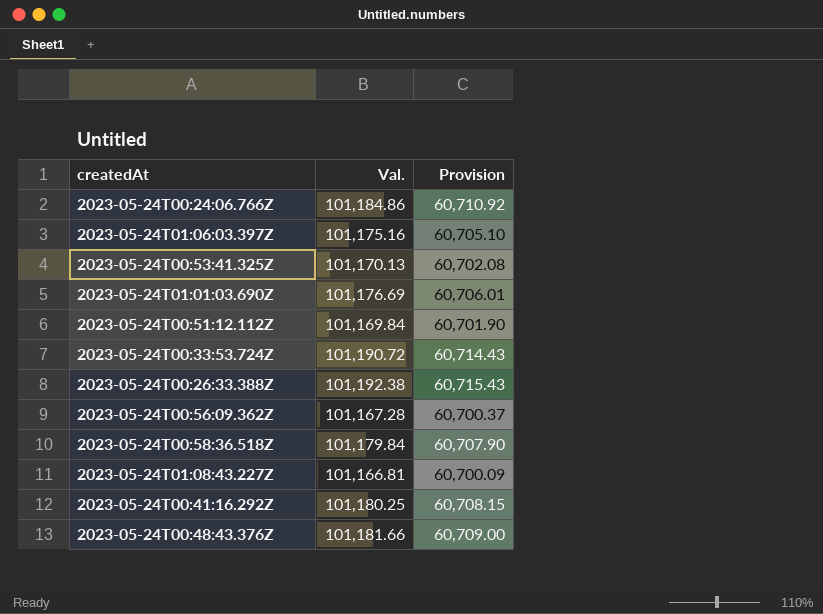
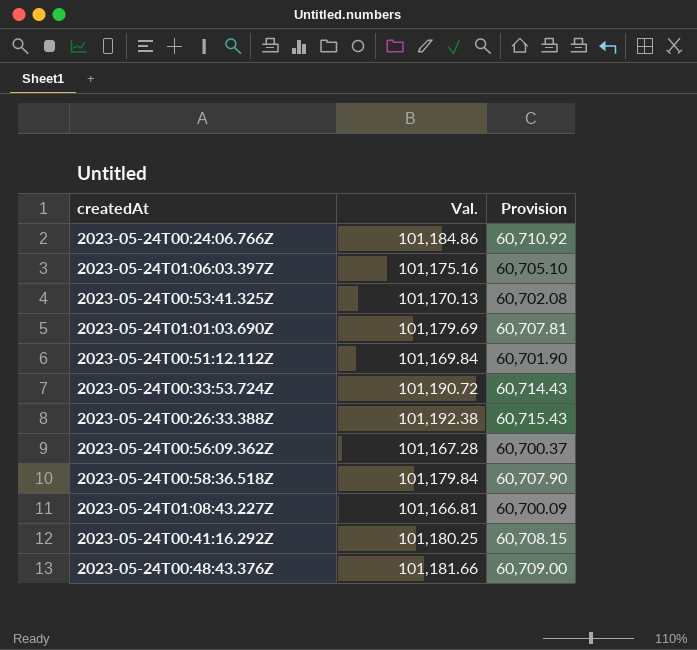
2023-05-24T01:01:03.690Z | Val.: 101,176.69 -> 101,179.69
2023-05-24T01:01:03.690Z | Provision: 60,706.01 -> 60,707.81

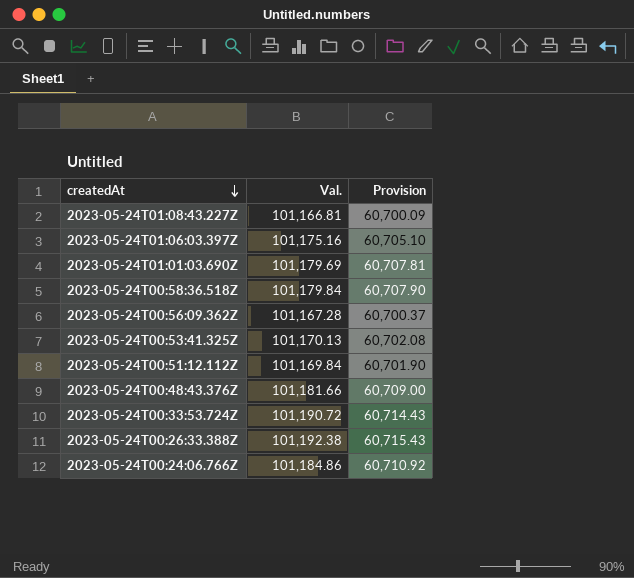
row order: none -> createdAt descending
row 2023-05-24T00:41:16.292Z: 101,180.25 | 60,708.15 -> none

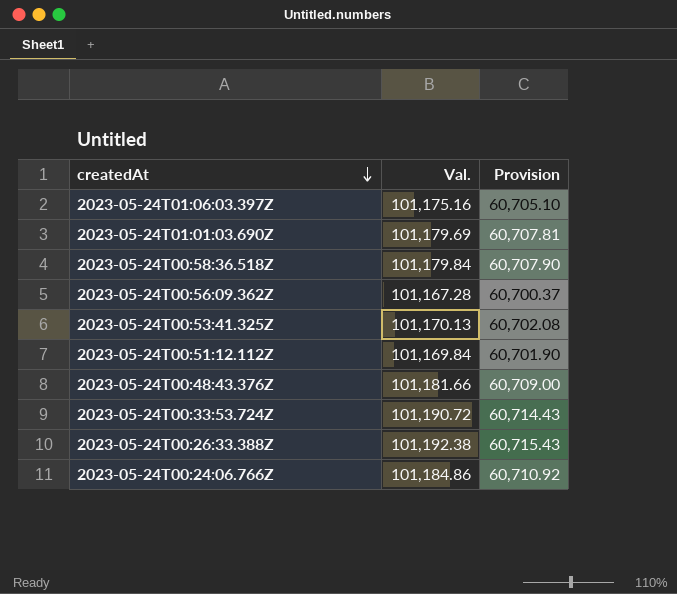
row 2023-05-24T01:08:43.227Z: 101,166.81 | 60,700.09 -> none

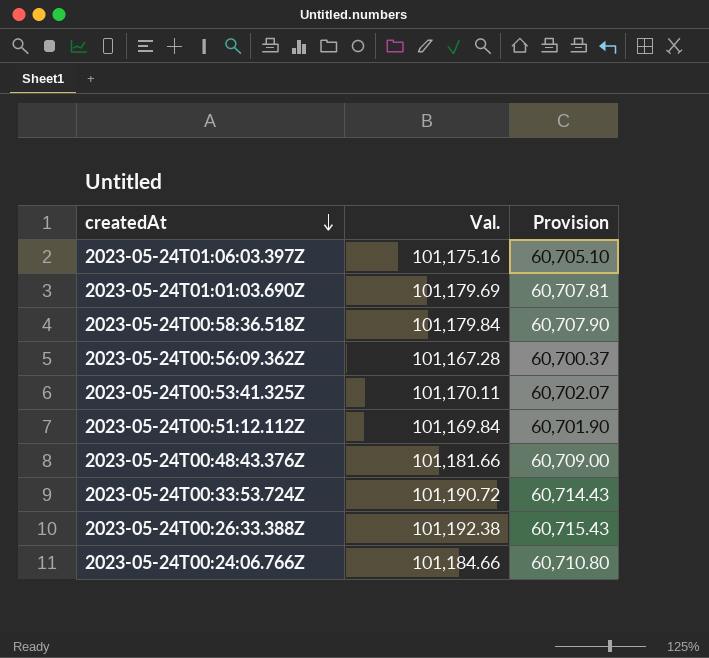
2023-05-24T00:53:41.325Z | Val.: 101,170.13 -> 101,170.11
2023-05-24T00:53:41.325Z | Provision: 60,702.08 -> 60,702.07
2023-05-24T00:24:06.766Z | Val.: 101,184.86 -> 101,184.66
2023-05-24T00:24:06.766Z | Provision: 60,710.92 -> 60,710.80

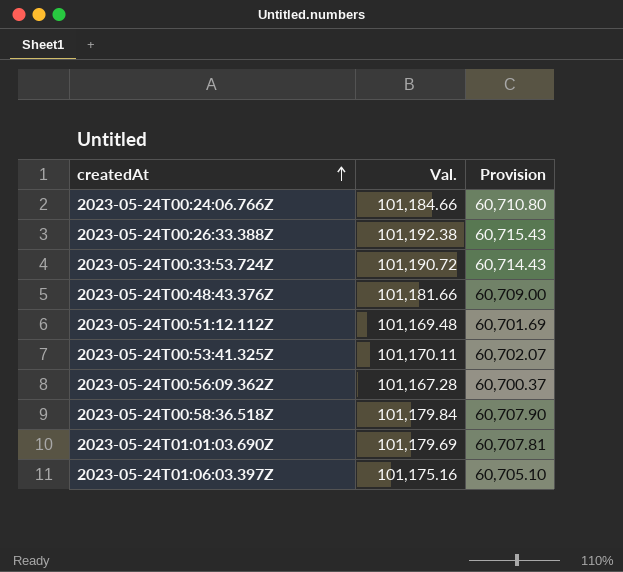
row order: createdAt descending -> createdAt ascending
2023-05-24T00:51:12.112Z | Val.: 101,169.84 -> 101,169.48
2023-05-24T00:51:12.112Z | Provision: 60,701.90 -> 60,701.69

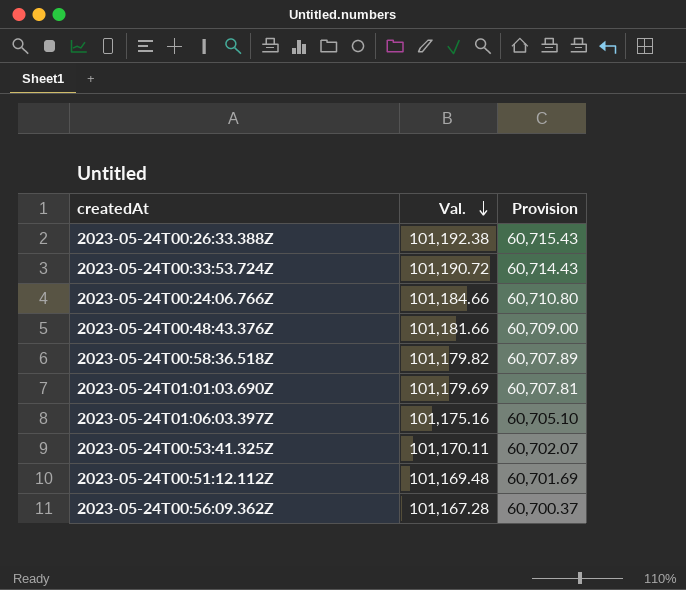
row order: createdAt ascending -> Val. descending
2023-05-24T00:58:36.518Z | Val.: 101,179.84 -> 101,179.82
2023-05-24T00:58:36.518Z | Provision: 60,707.90 -> 60,707.89

